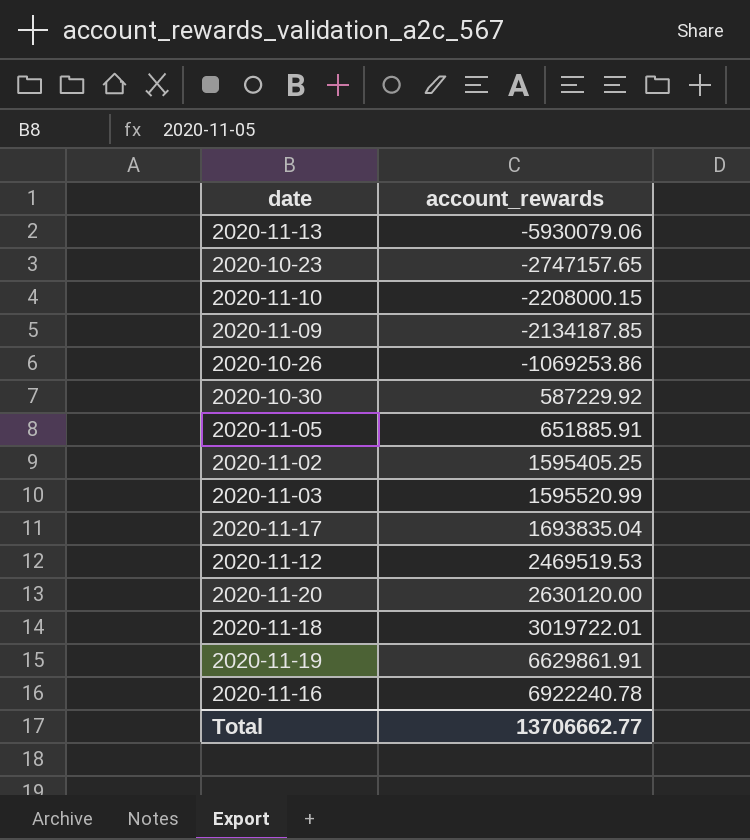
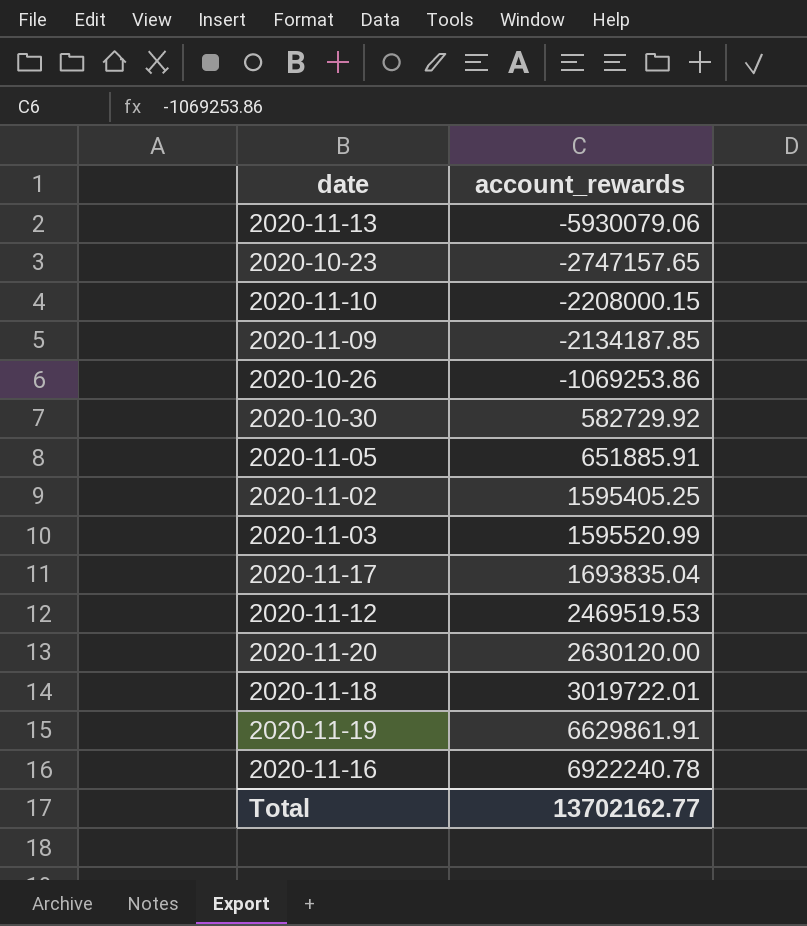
2020-10-30 | account_rewards: 587229.92 -> 582729.92
Total | account_rewards: 13706662.77 -> 13702162.77

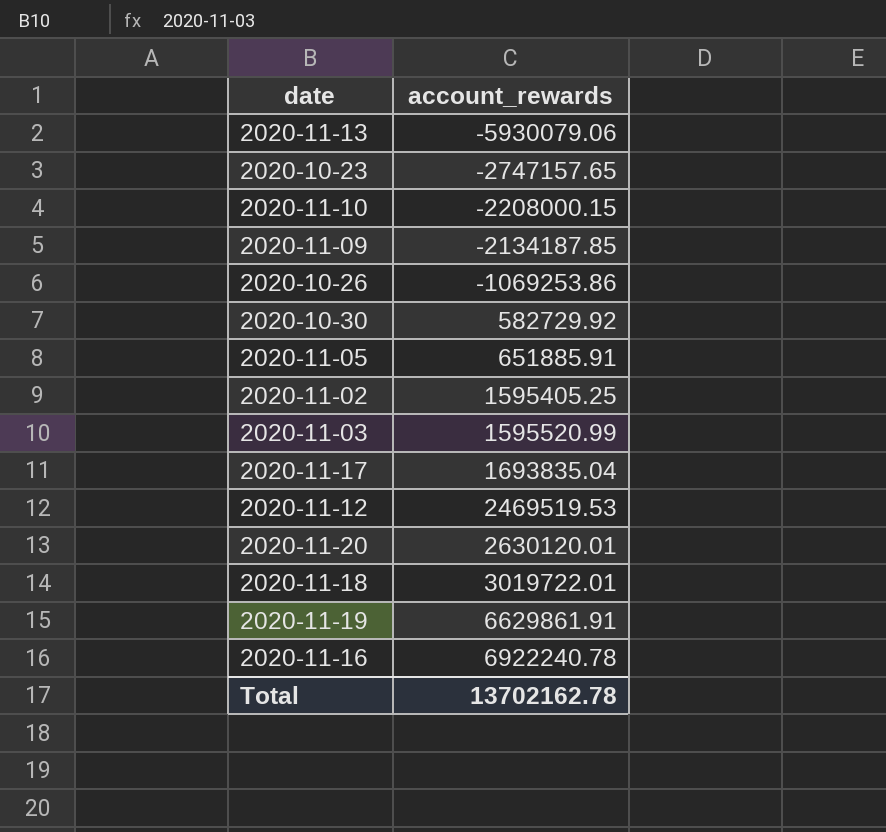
2020-11-20 | account_rewards: 2630120.00 -> 2630120.01
Total | account_rewards: 13702162.77 -> 13702162.78

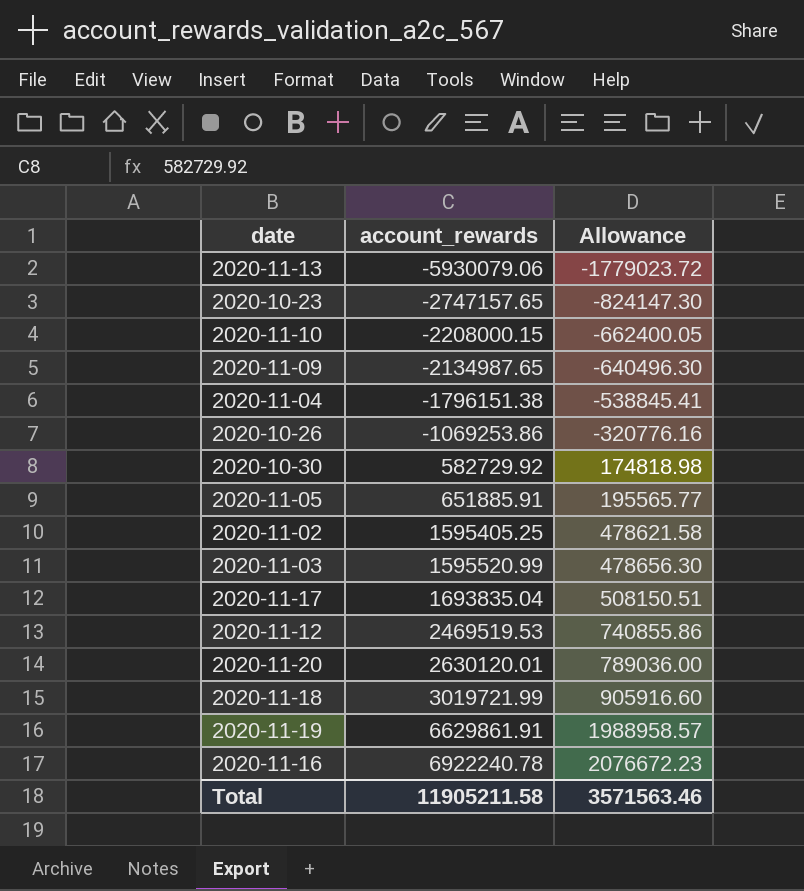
column Allowance | formula: none -> [account_rewards] * 0.3
2020-11-09 | account_rewards: -2134187.85 -> -2134987.65
row 2020-11-04: none -> -1796151.38 | -538845.41
2020-11-18 | account_rewards: 3019722.01 -> 3019721.99
Total | account_rewards: 13702162.78 -> 11905211.58

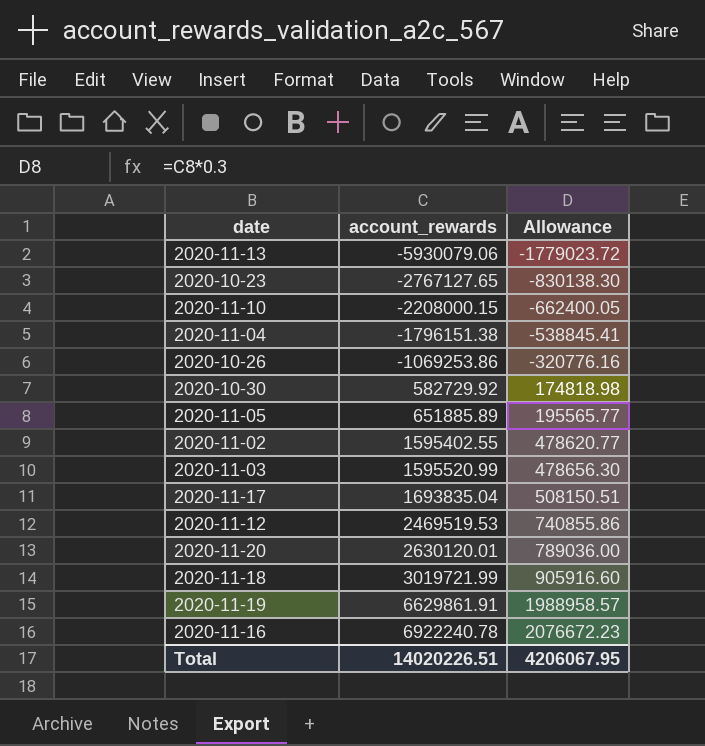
row 2020-11-09: -2134987.65 | -640496.30 -> none
2020-10-23 | account_rewards: -2747157.65 -> -2767127.65
2020-10-23 | Allowance: -824147.30 -> -830138.30
2020-11-05 | account_rewards: 651885.91 -> 651885.89
2020-11-02 | account_rewards: 1595405.25 -> 1595402.55
2020-11-02 | Allowance: 478621.58 -> 478620.77
Total | account_rewards: 11905211.58 -> 14020226.51
Total | Allowance: 3571563.46 -> 4206067.95

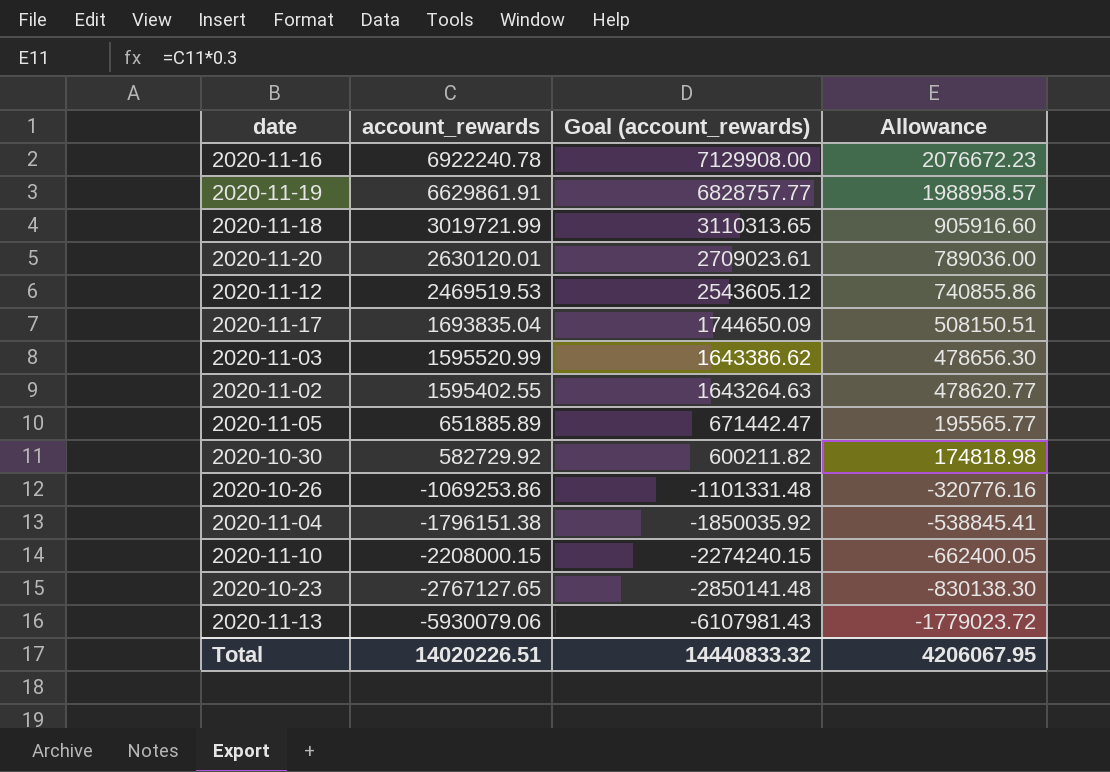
row order: account_rewards ascending -> account_rewards descending
column Goal (account_rewards) | formula: none -> [account_rewards] * 1.03

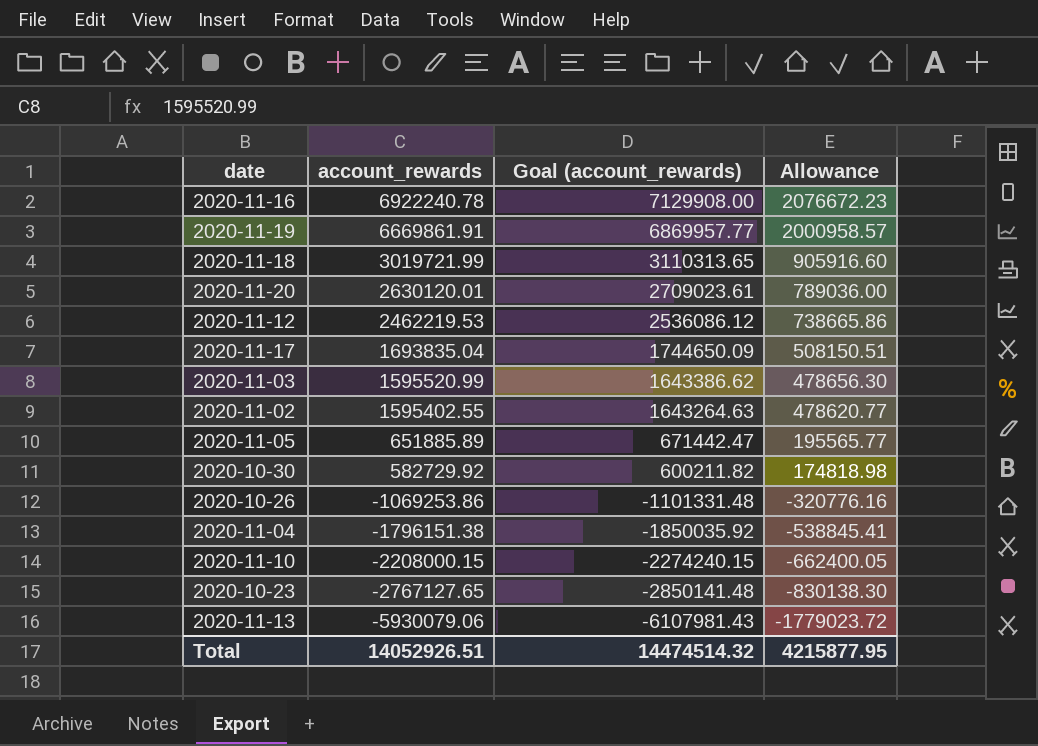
2020-11-19 | account_rewards: 6629861.91 -> 6669861.91
2020-11-19 | Goal (account_rewards): 6828757.77 -> 6869957.77
2020-11-19 | Allowance: 1988958.57 -> 2000958.57
2020-11-12 | account_rewards: 2469519.53 -> 2462219.53
2020-11-12 | Goal (account_rewards): 2543605.12 -> 2536086.12
2020-11-12 | Allowance: 740855.86 -> 738665.86
Total | account_rewards: 14020226.51 -> 14052926.51
Total | Goal (account_rewards): 14440833.32 -> 14474514.32
Total | Allowance: 4206067.95 -> 4215877.95

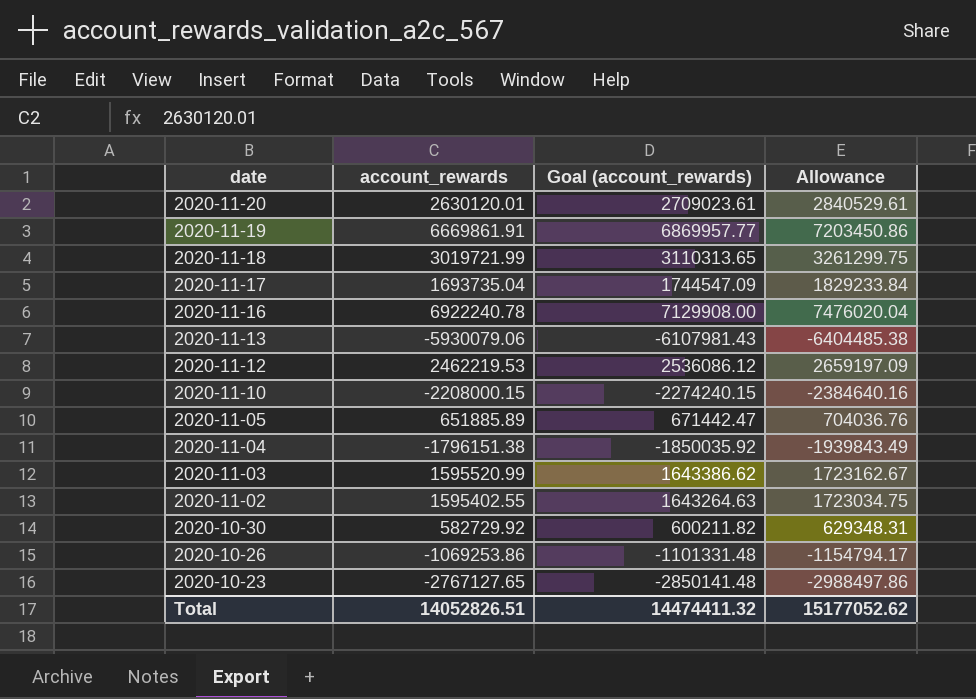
row order: account_rewards descending -> date descending
column Allowance | formula: [account_rewards] * 0.3 -> [account_rewards] * 1.08
2020-11-17 | account_rewards: 1693835.04 -> 1693735.04
2020-11-17 | Goal (account_rewards): 1744650.09 -> 1744547.09
Total | account_rewards: 14052926.51 -> 14052826.51
Total | Goal (account_rewards): 14474514.32 -> 14474411.32
Total | Allowance: 4215877.95 -> 15177052.62

